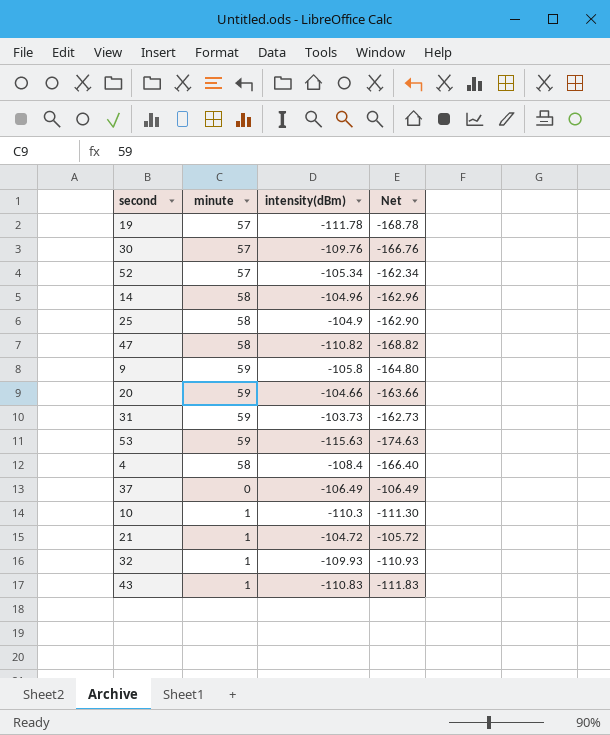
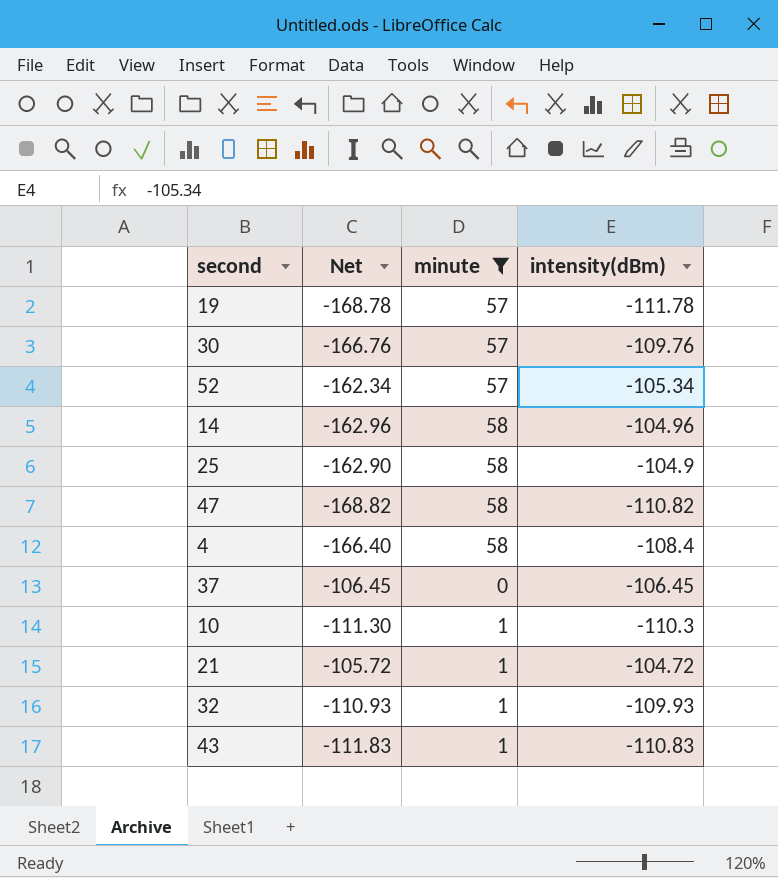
filter: none -> minute != 59
column Net | position: 4 -> 2
37 | Net: -106.49 -> -106.45
37 | intensity(dBm): -106.49 -> -106.45

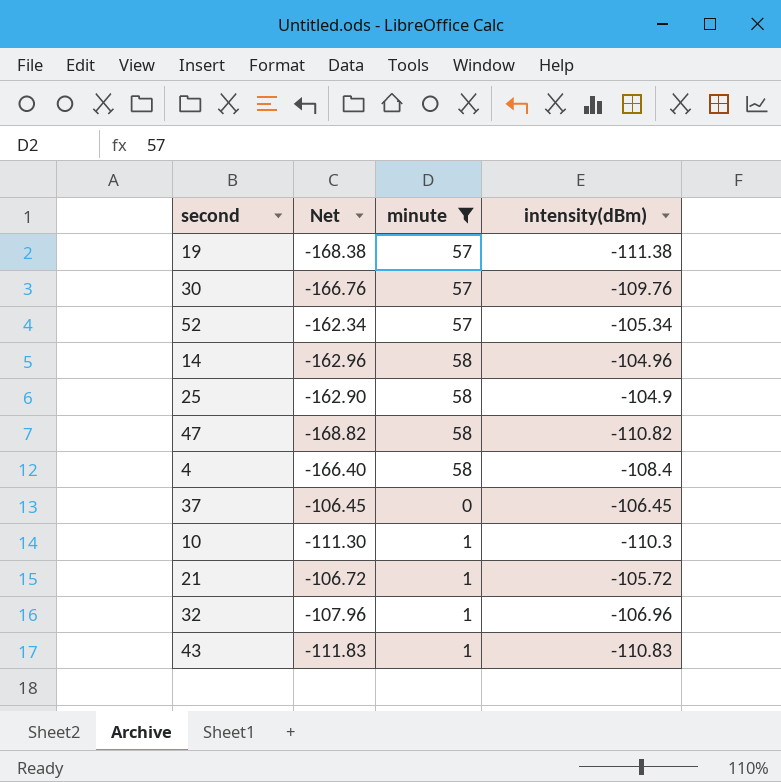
19 | Net: -168.78 -> -168.38
19 | intensity(dBm): -111.78 -> -111.38
21 | Net: -105.72 -> -106.72
21 | intensity(dBm): -104.72 -> -105.72
32 | Net: -110.93 -> -107.96
32 | intensity(dBm): -109.93 -> -106.96

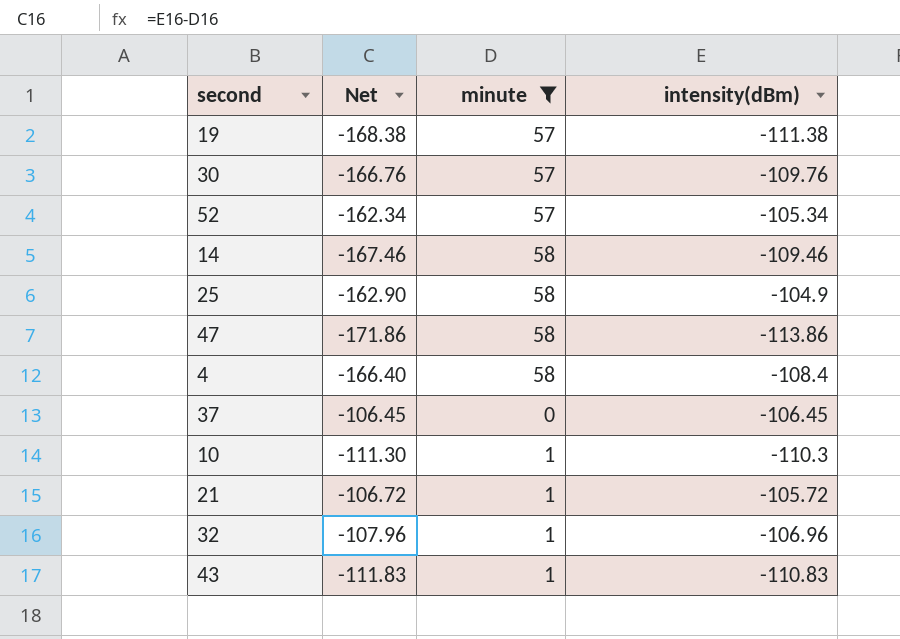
14 | Net: -162.96 -> -167.46
14 | intensity(dBm): -104.96 -> -109.46
47 | Net: -168.82 -> -171.86
47 | intensity(dBm): -110.82 -> -113.86

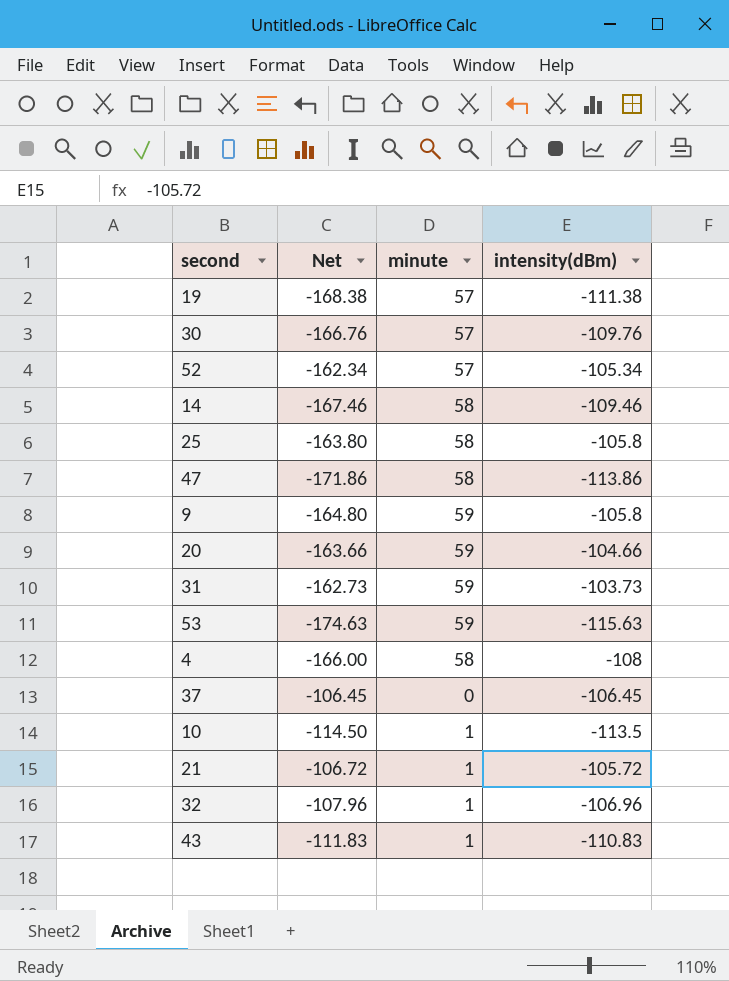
filter: minute != 59 -> none
25 | Net: -162.90 -> -163.80
25 | intensity(dBm): -104.9 -> -105.8
4 | Net: -166.40 -> -166.00
4 | intensity(dBm): -108.4 -> -108
10 | Net: -111.30 -> -114.50
10 | intensity(dBm): -110.3 -> -113.5

